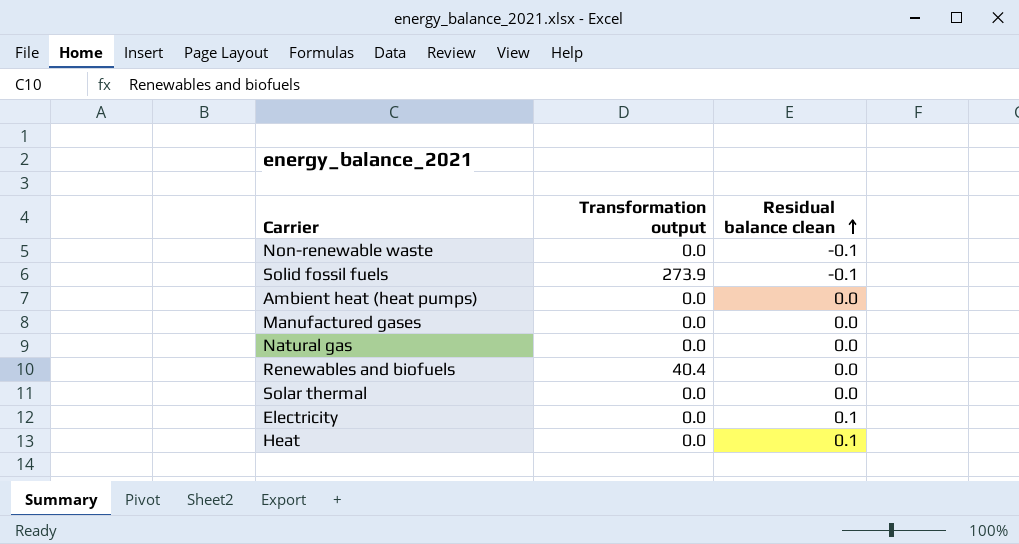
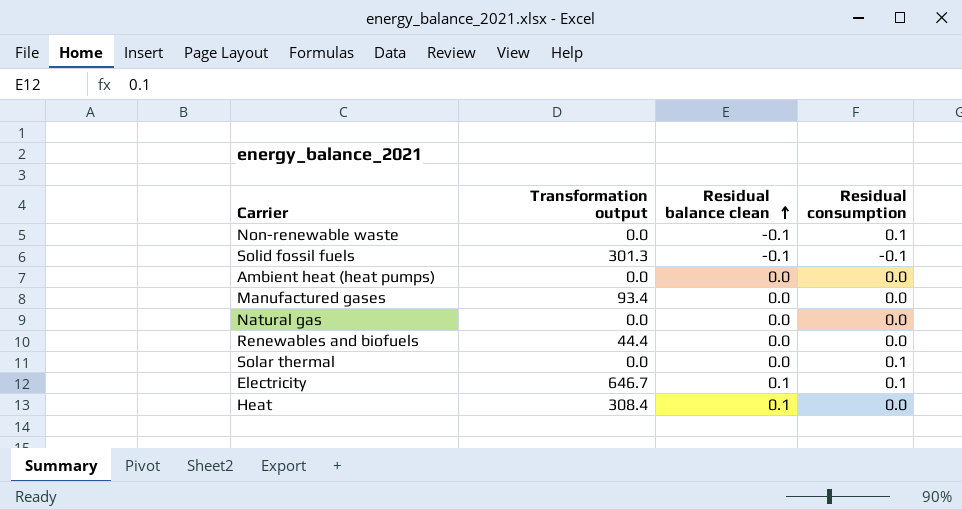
column Residual consumption | position: none -> 4
Solid fossil fuels | Transformation output: 273.9 -> 301.3
Manufactured gases | Transformation output: 0.0 -> 93.4
Renewables and biofuels | Transformation output: 40.4 -> 44.4
Electricity | Transformation output: 0.0 -> 646.7
Heat | Transformation output: 0.0 -> 308.4

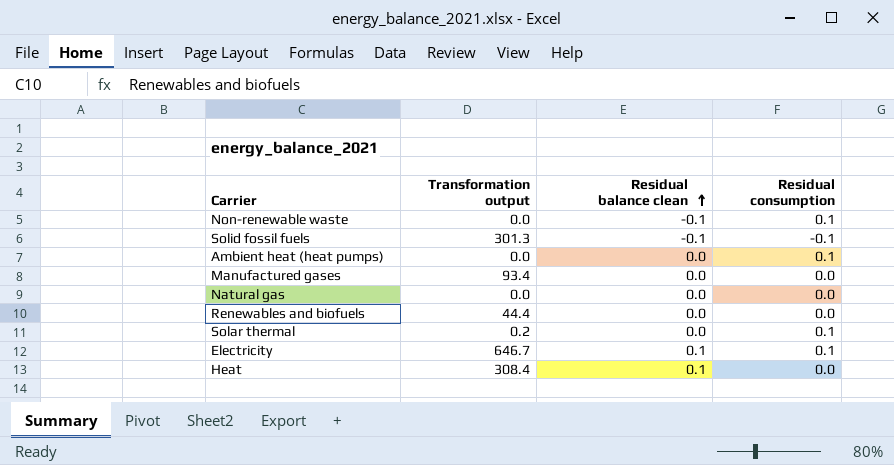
Ambient heat (heat pumps) | Residual consumption: 0.0 -> 0.1
Solar thermal | Transformation output: 0.0 -> 0.2

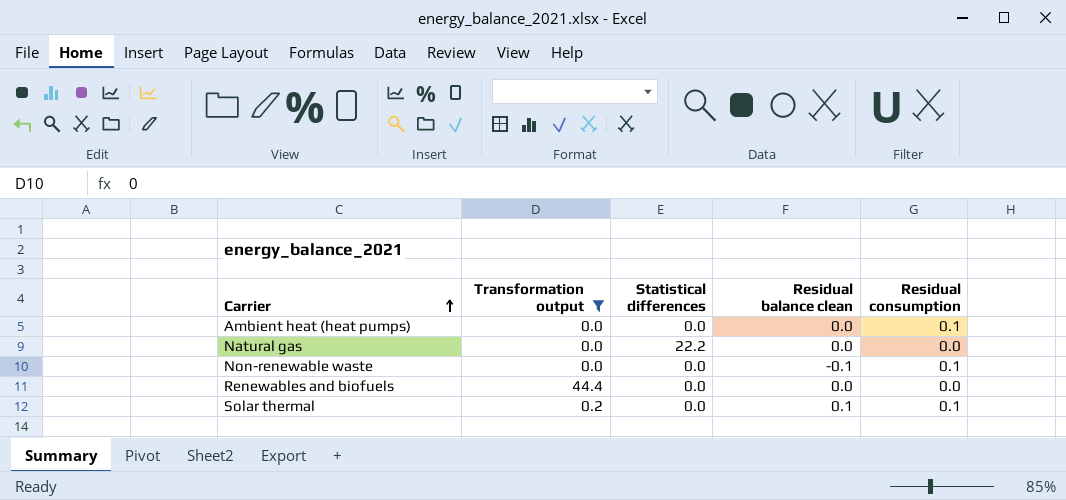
filter: none -> Transformation output <= 44.4
row order: Residual balance clean ascending -> Carrier ascending
column Statistical differences | position: none -> 3
Solar thermal | Residual balance clean: 0.0 -> 0.1

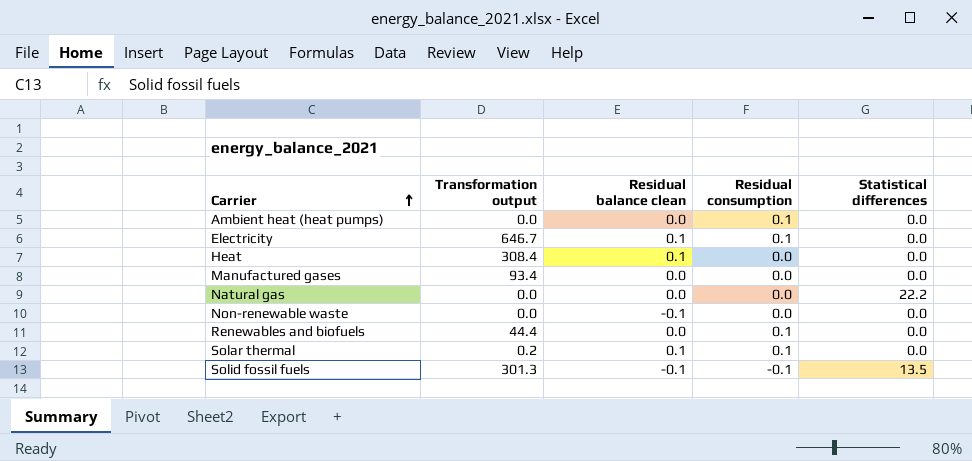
filter: Transformation output <= 44.4 -> none
column Statistical differences | position: 3 -> 5
Non-renewable waste | Residual consumption: 0.1 -> 0.0
Renewables and biofuels | Residual consumption: 0.0 -> 0.1

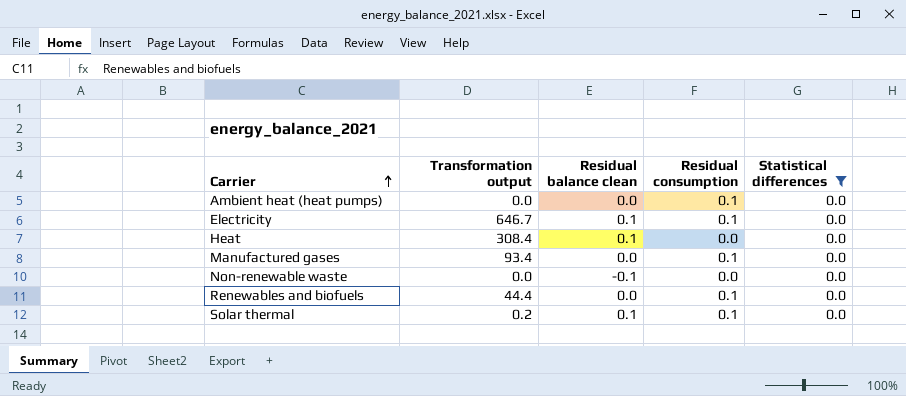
filter: none -> Statistical differences = 0.0
Manufactured gases | Residual consumption: 0.0 -> 0.1

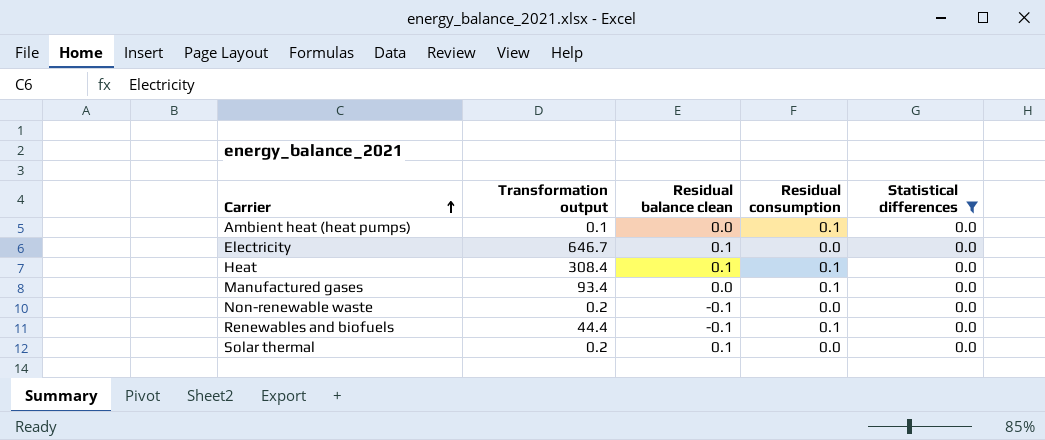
Ambient heat (heat pumps) | Transformation output: 0.0 -> 0.1
Electricity | Residual consumption: 0.1 -> 0.0
Heat | Residual consumption: 0.0 -> 0.1
Non-renewable waste | Transformation output: 0.0 -> 0.2
Renewables and biofuels | Residual balance clean: 0.0 -> -0.1
Solar thermal | Residual consumption: 0.1 -> 0.0

